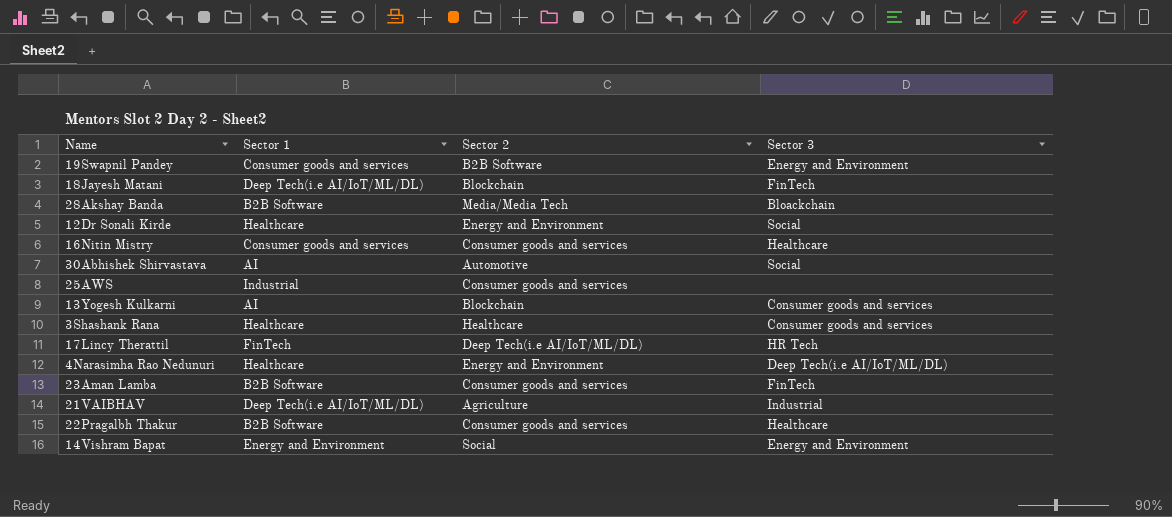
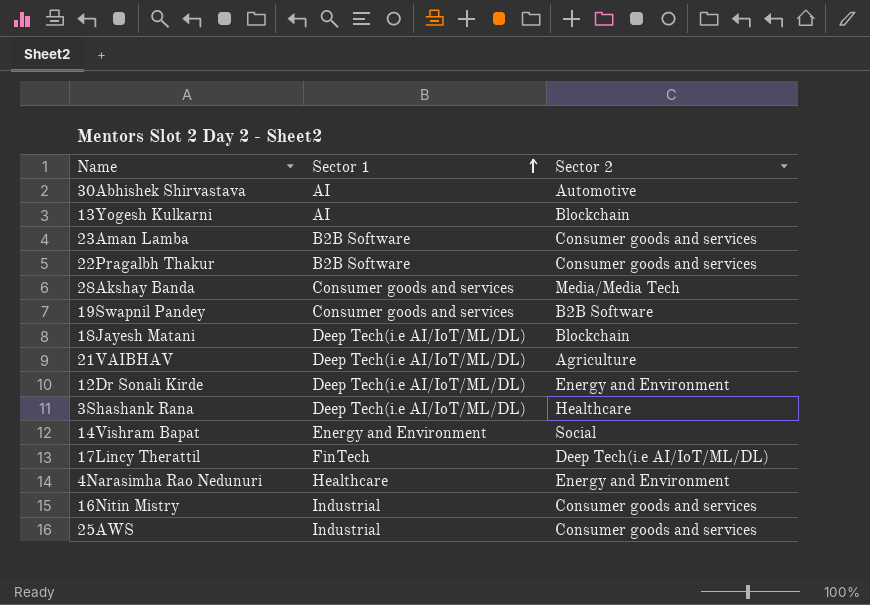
row order: none -> Sector 1 ascending
column Sector 3 | position: 4 -> none
28Akshay Banda | Sector 1: B2B Software -> Consumer goods and services
12Dr Sonali Kirde | Sector 1: Healthcare -> Deep Tech(i.e AI/IoT/ML/DL)
3Shashank Rana | Sector 1: Healthcare -> Deep Tech(i.e AI/IoT/ML/DL)
16Nitin Mistry | Sector 1: Consumer goods and services -> Industrial

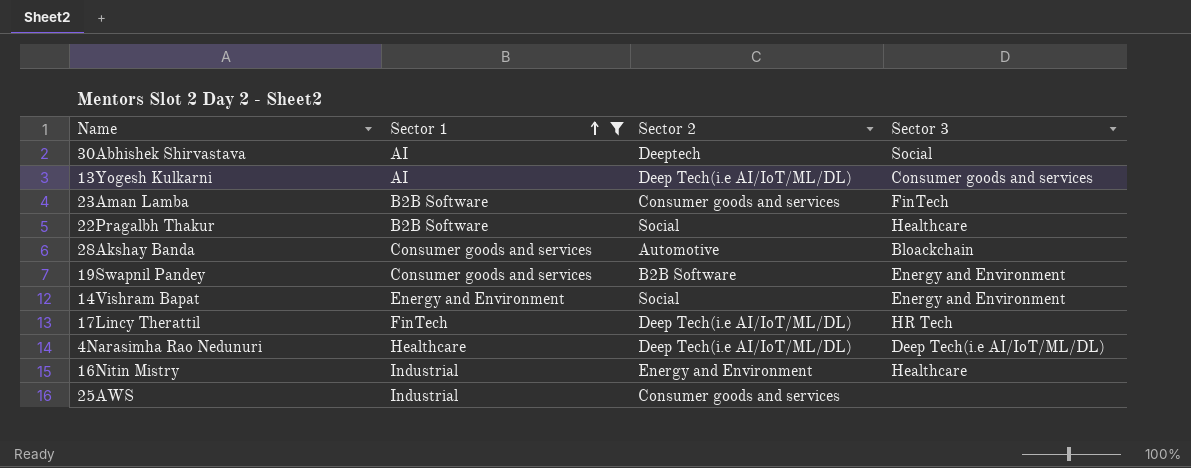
filter: none -> Sector 1 != Deep Tech(i.e AI/IoT/ML/DL)
column Sector 3 | position: none -> 4
30Abhishek Shirvastava | Sector 2: Automotive -> Deeptech
13Yogesh Kulkarni | Sector 2: Blockchain -> Deep Tech(i.e AI/IoT/ML/DL)
22Pragalbh Thakur | Sector 2: Consumer goods and services -> Social
28Akshay Banda | Sector 2: Media/Media Tech -> Automotive
4Narasimha Rao Nedunuri | Sector 2: Energy and Environment -> Deep Tech(i.e AI/IoT/ML/DL)
16Nitin Mistry | Sector 2: Consumer goods and services -> Energy and Environment

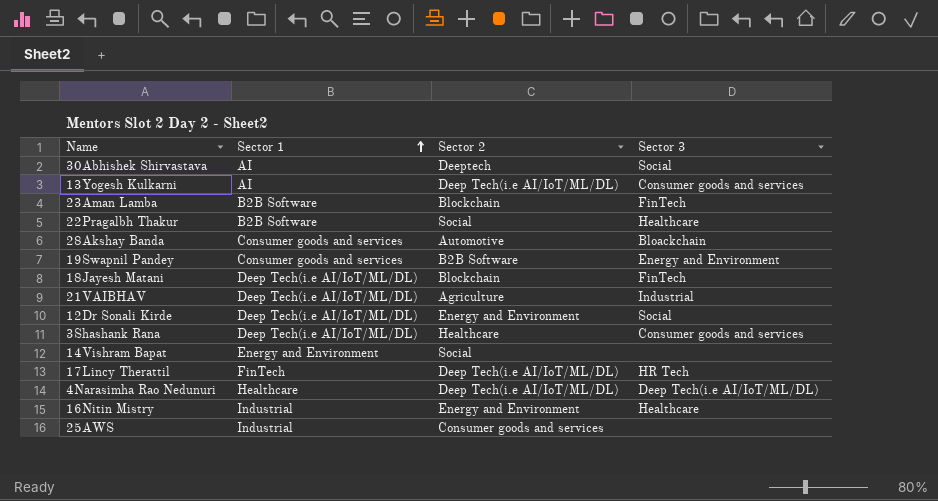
filter: Sector 1 != Deep Tech(i.e AI/IoT/ML/DL) -> none
23Aman Lamba | Sector 2: Consumer goods and services -> Blockchain
14Vishram Bapat | Sector 3: Energy and Environment -> none

